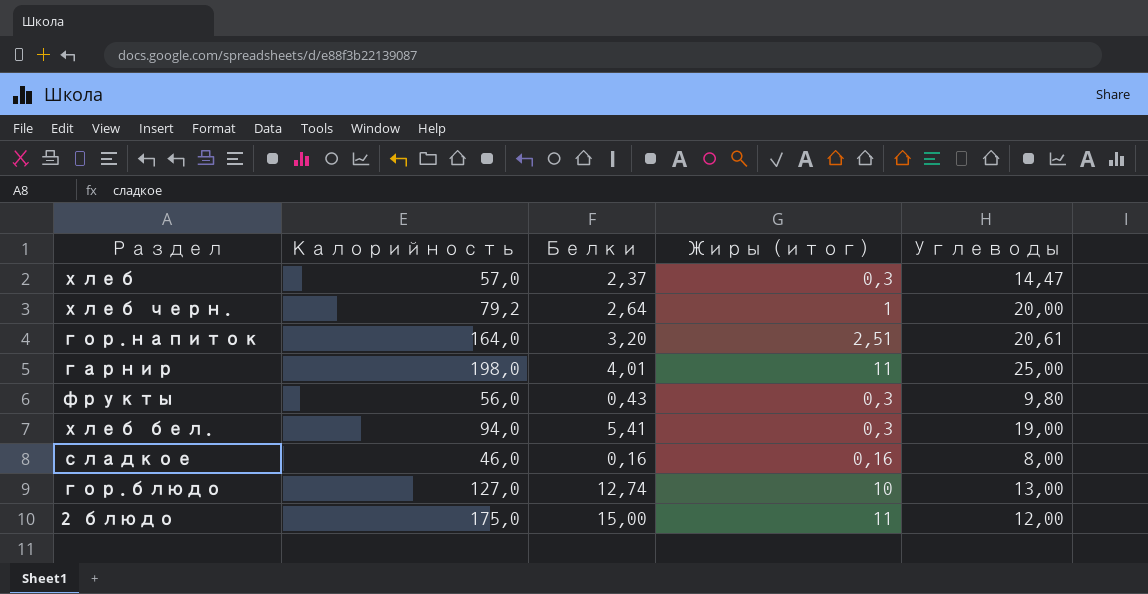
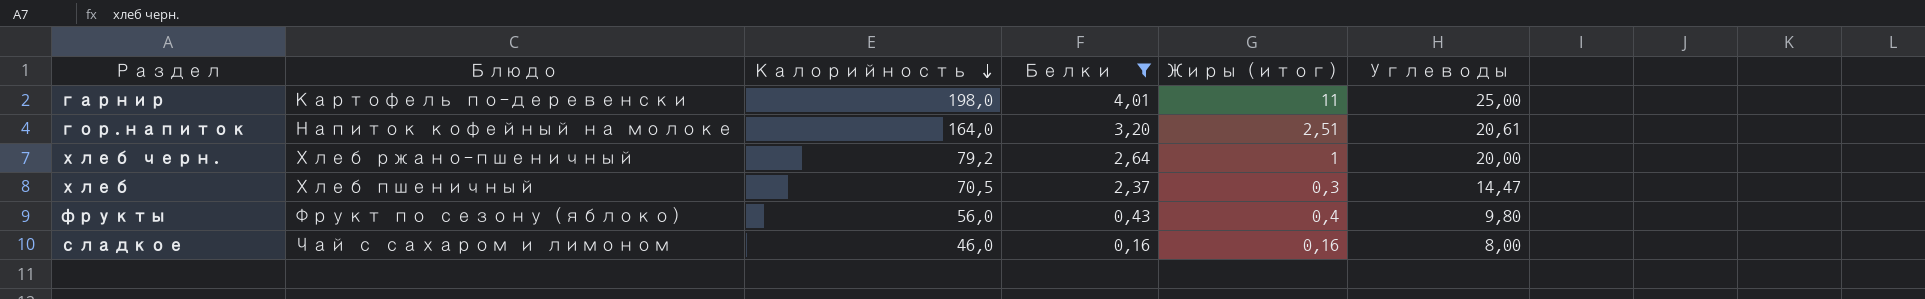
filter: none -> Белки <= 4,01
row order: none -> Калорийность descending
column Блюдо | position: none -> 2
хлеб | Калорийность: 57,0 -> 70,5
фрукты | Жиры (итог): 0,3 -> 0,4

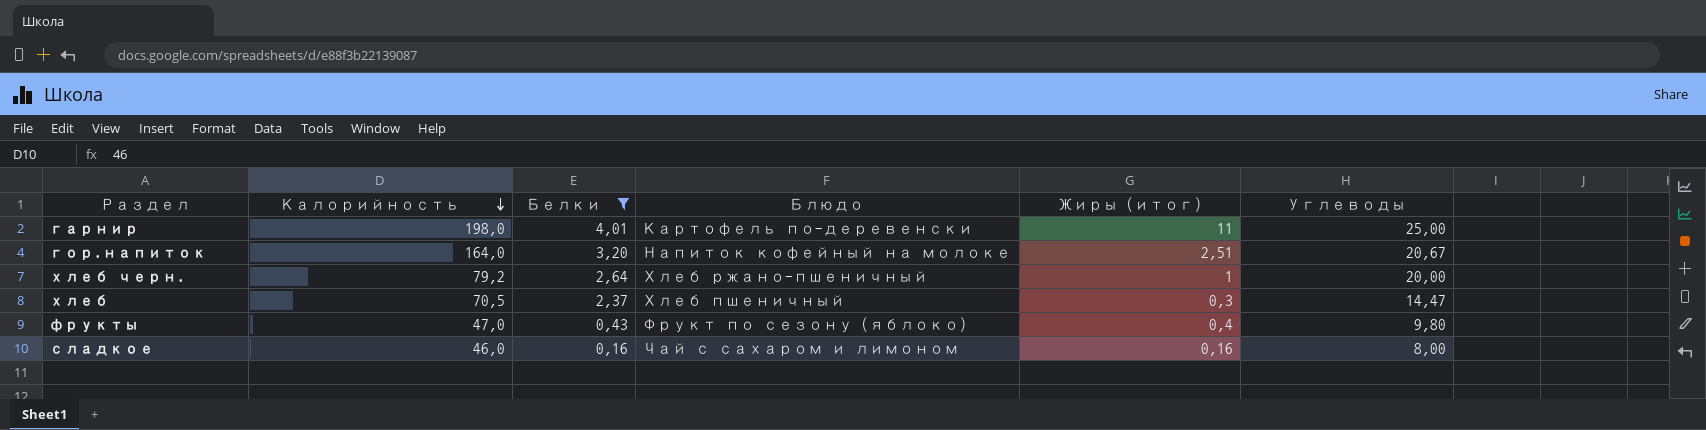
column Блюдо | position: 2 -> 4
гор.напиток | Углеводы: 20,61 -> 20,67
фрукты | Калорийность: 56,0 -> 47,0

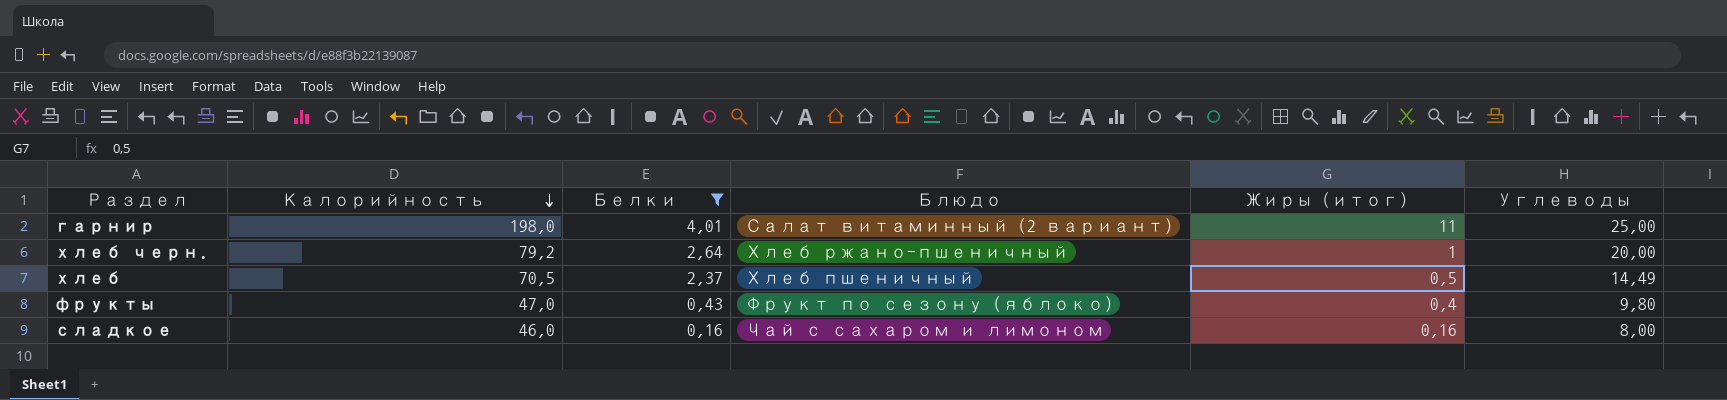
row гор.напиток: 164,0 | 3,20 | Напиток кофейный на молоке | 2,51 | 20,67 -> none
гарнир | Блюдо: Картофель по-деревенски -> Салат витаминный (2 вариант)
хлеб | Жиры (итог): 0,3 -> 0,5
хлеб | Углеводы: 14,47 -> 14,49

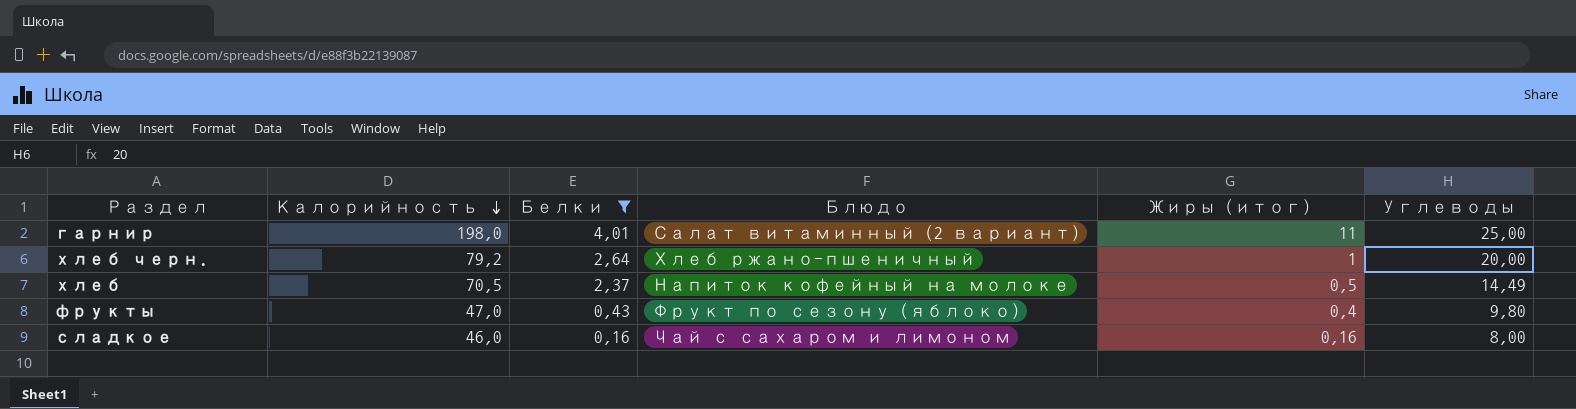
хлеб | Блюдо: Хлеб пшеничный -> Напиток кофейный на молоке

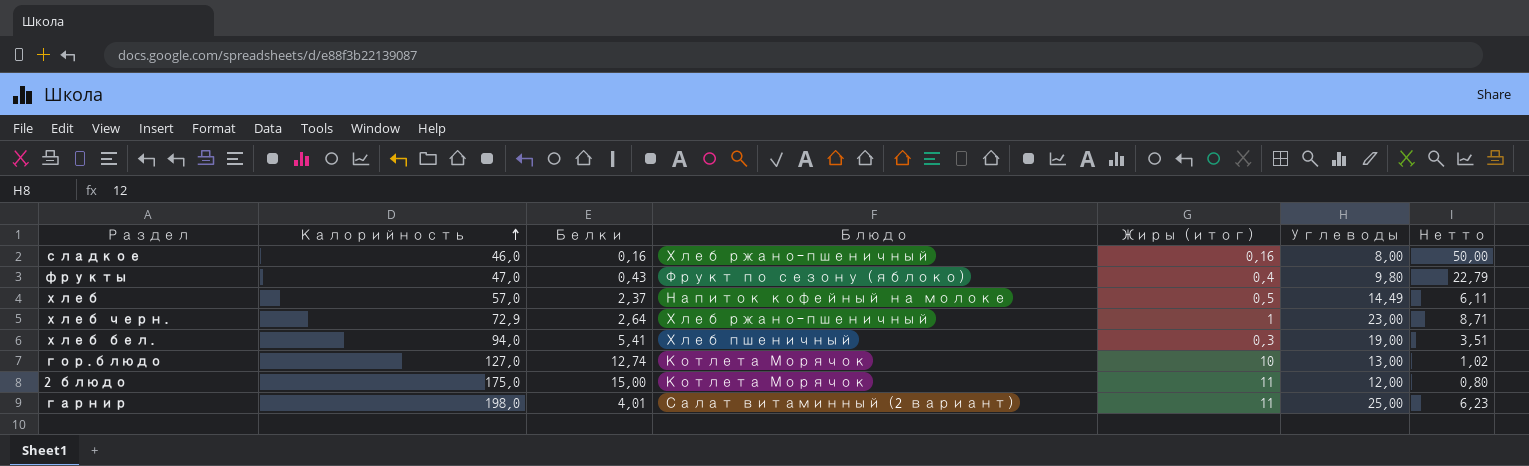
filter: Белки <= 4,01 -> none
row order: Калорийность descending -> Калорийность ascending
column Нетто | formula: none -> [Углеводы] / [Белки]
сладкое | Блюдо: Чай с сахаром и лимоном -> Хлеб ржано-пшеничный
хлеб | Калорийность: 70,5 -> 57,0
хлеб черн. | Калорийность: 79,2 -> 72,9
хлеб черн. | Углеводы: 20,00 -> 23,00

